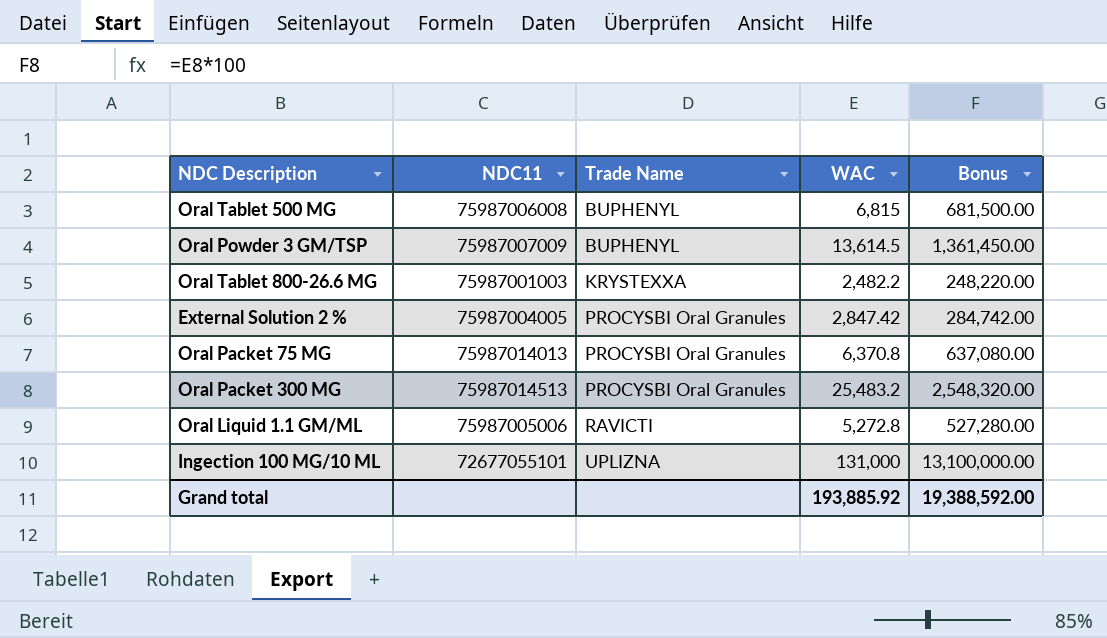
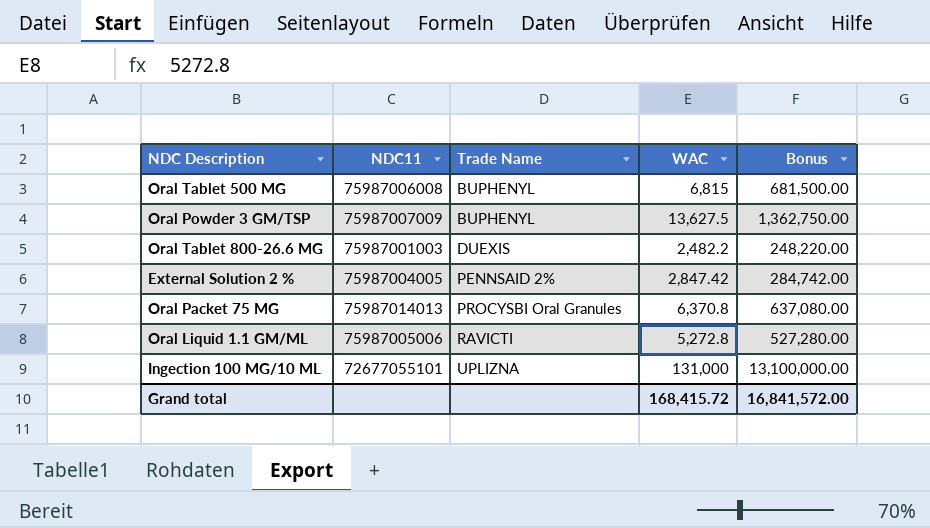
row Oral Packet 300 MG: 75987014513 | PROCYSBI Oral Granules | 25,483.2 | 2,548,320.00 -> none
Oral Powder 3 GM/TSP | WAC: 13,614.5 -> 13,627.5
Oral Powder 3 GM/TSP | Bonus: 1,361,450.00 -> 1,362,750.00
Oral Tablet 800-26.6 MG | Trade Name: KRYSTEXXA -> DUEXIS
External Solution 2 % | Trade Name: PROCYSBI Oral Granules -> PENNSAID 2%
Grand total | WAC: 193,885.92 -> 168,415.72
Grand total | Bonus: 19,388,592.00 -> 16,841,572.00

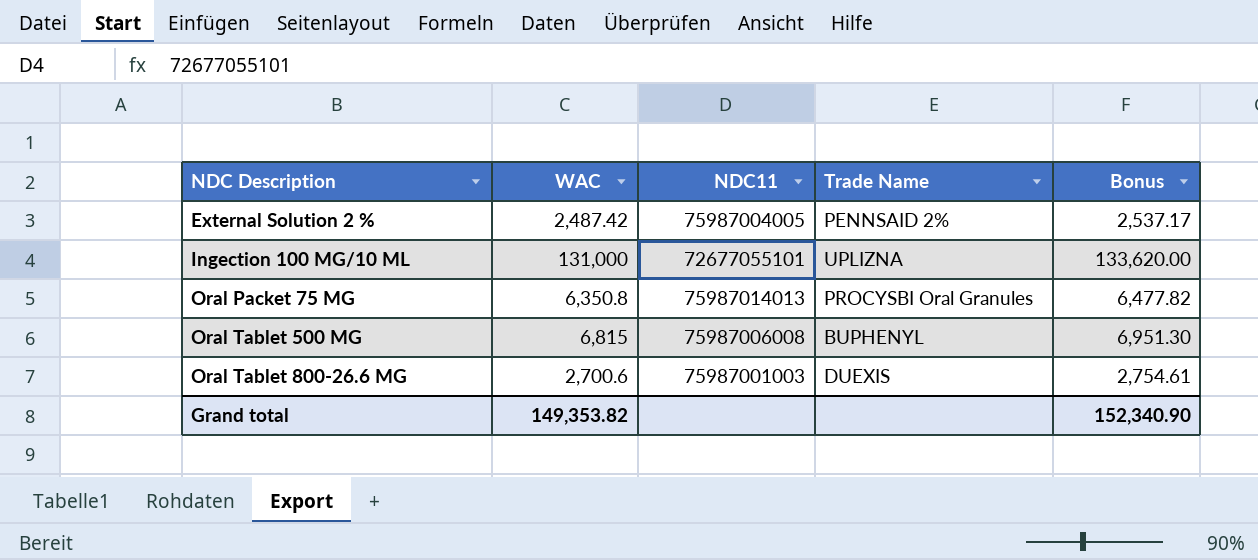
row order: Trade Name ascending -> NDC Description ascending
column WAC | position: 4 -> 2
column Bonus | formula: [WAC] * 100 -> [WAC] * 1.02
row Oral Powder 3 GM/TSP: 75987007009 | BUPHENYL | 13,627.5 | 1,362,750.00 -> none
row Oral Liquid 1.1 GM/ML: 75987005006 | RAVICTI | 5,272.8 | 527,280.00 -> none
External Solution 2 % | WAC: 2,847.42 -> 2,487.42
Oral Packet 75 MG | WAC: 6,370.8 -> 6,350.8
Oral Tablet 800-26.6 MG | WAC: 2,482.2 -> 2,700.6
Grand total | WAC: 168,415.72 -> 149,353.82
Grand total | Bonus: 16,841,572.00 -> 152,340.90

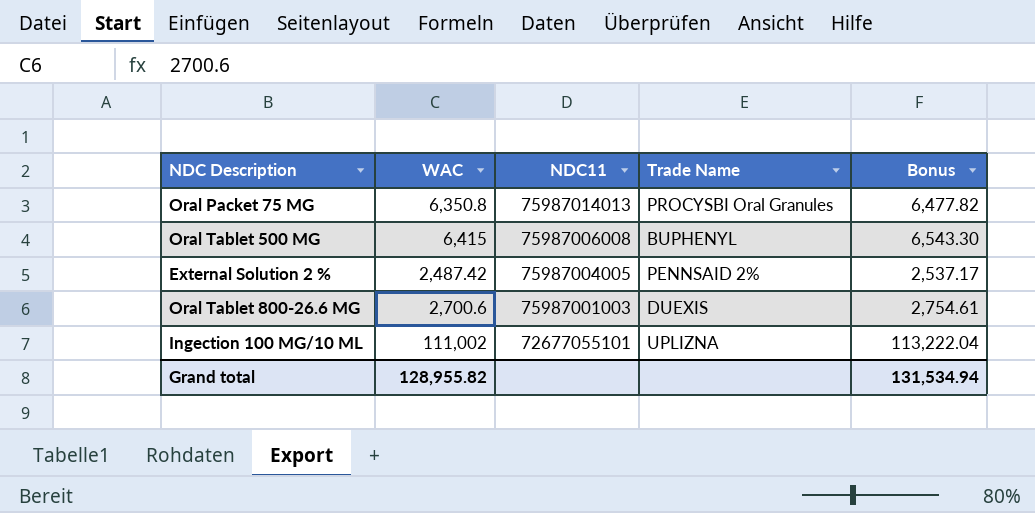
row order: NDC Description ascending -> NDC11 descending
Oral Tablet 500 MG | WAC: 6,815 -> 6,415
Oral Tablet 500 MG | Bonus: 6,951.30 -> 6,543.30
Ingection 100 MG/10 ML | WAC: 131,000 -> 111,002
Ingection 100 MG/10 ML | Bonus: 133,620.00 -> 113,222.04
Grand total | WAC: 149,353.82 -> 128,955.82
Grand total | Bonus: 152,340.90 -> 131,534.94

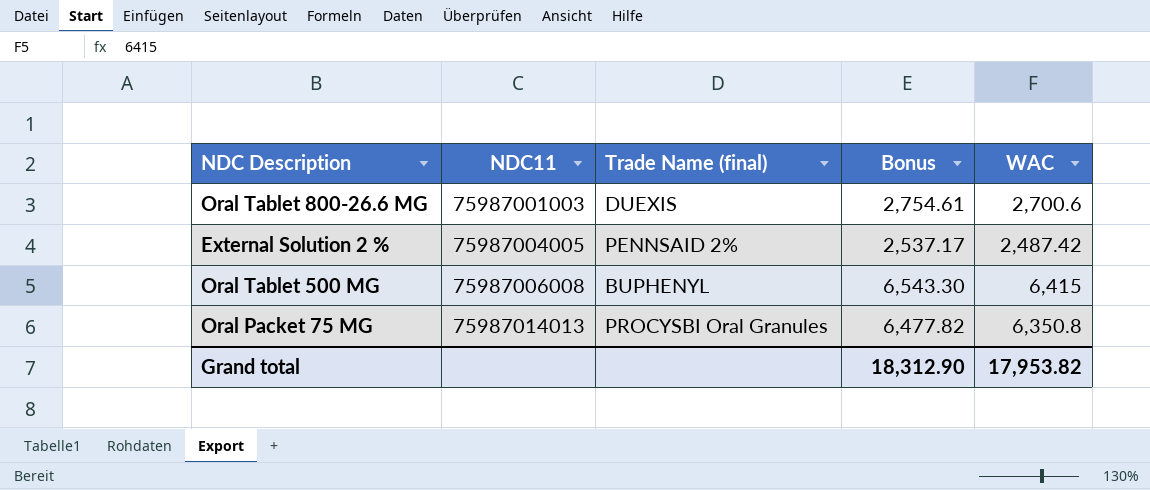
row order: NDC11 descending -> NDC11 ascending
column name: Trade Name -> Trade Name (final)
column WAC | position: 2 -> 5
row Ingection 100 MG/10 ML: 111,002 | 72677055101 | UPLIZNA | 113,222.04 -> none
Grand total | Bonus: 131,534.94 -> 18,312.90
Grand total | WAC: 128,955.82 -> 17,953.82

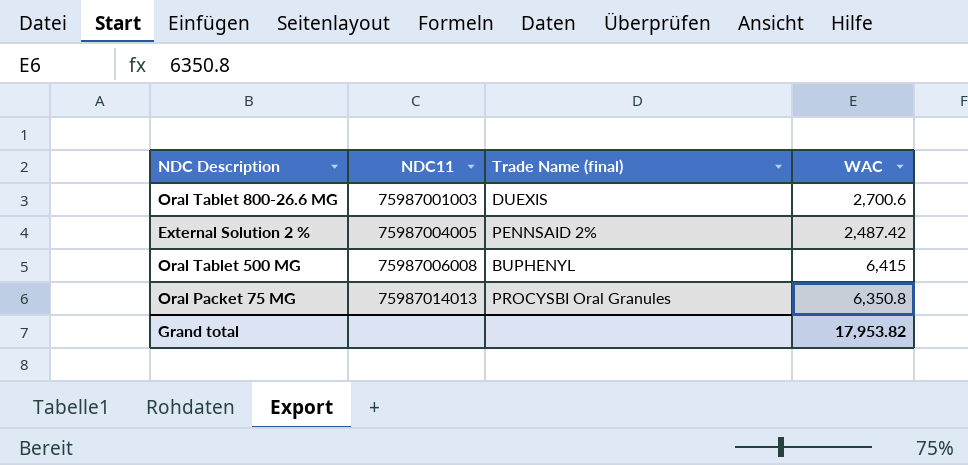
column Bonus | formula: [WAC] * 1.02 -> none

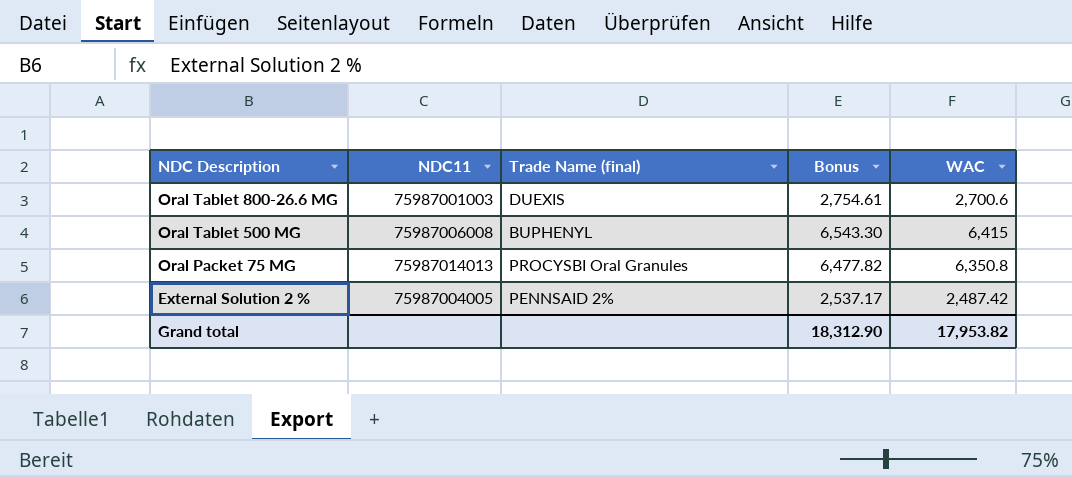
row order: NDC11 ascending -> NDC Description descending
column Bonus | formula: none -> [WAC] * 1.02

